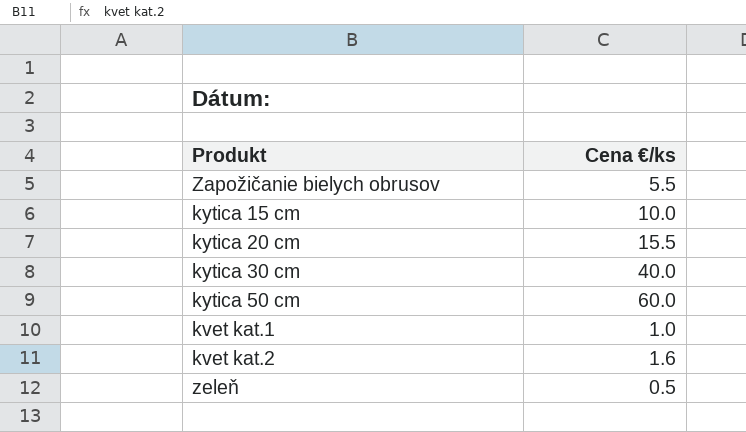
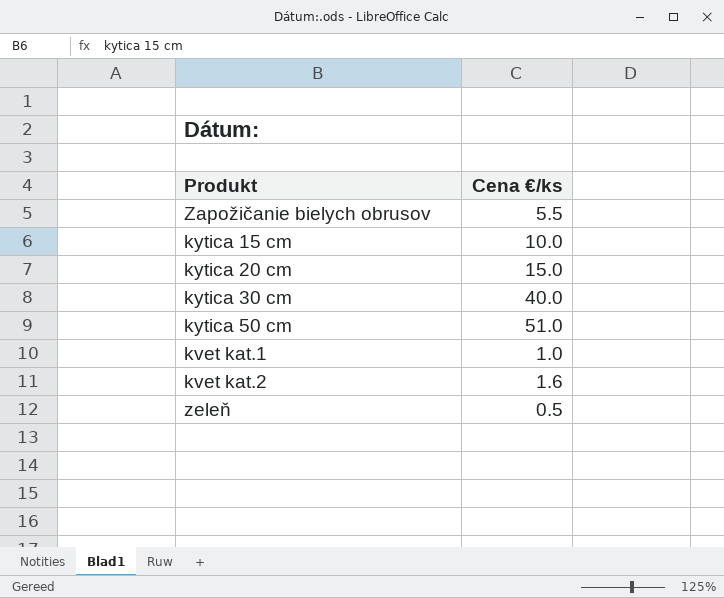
kytica 20 cm | Cena €/ks: 15.5 -> 15.0
kytica 50 cm | Cena €/ks: 60.0 -> 51.0

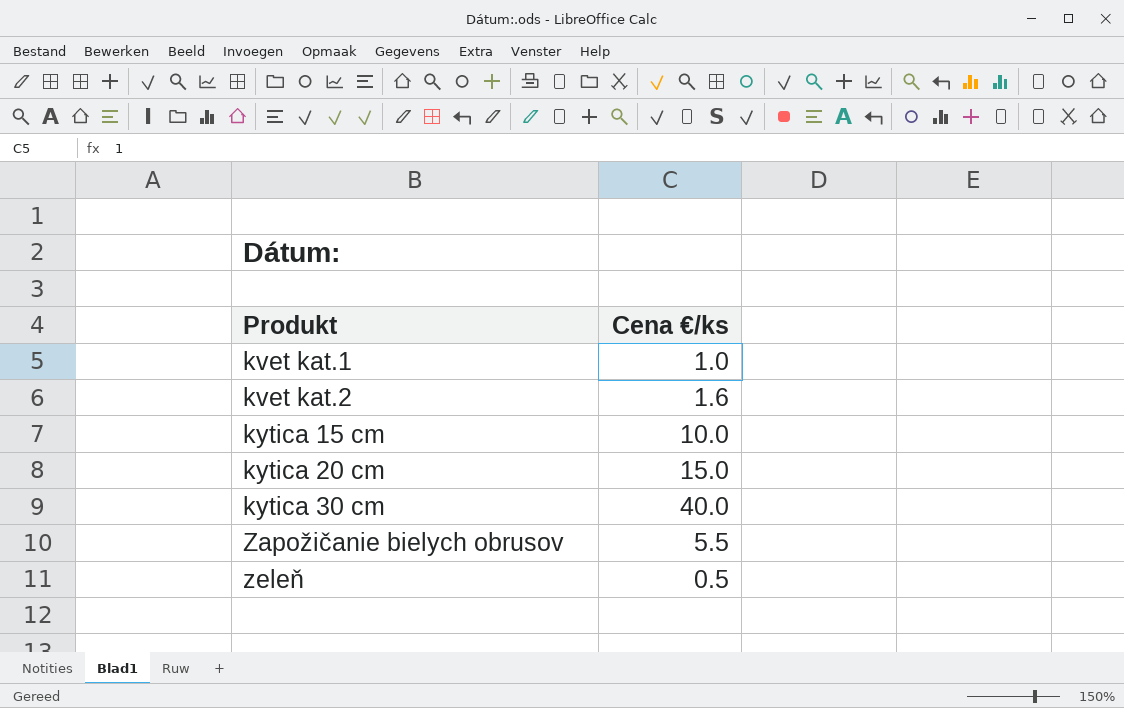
row order: none -> Produkt ascending
row kytica 50 cm: 51.0 -> none

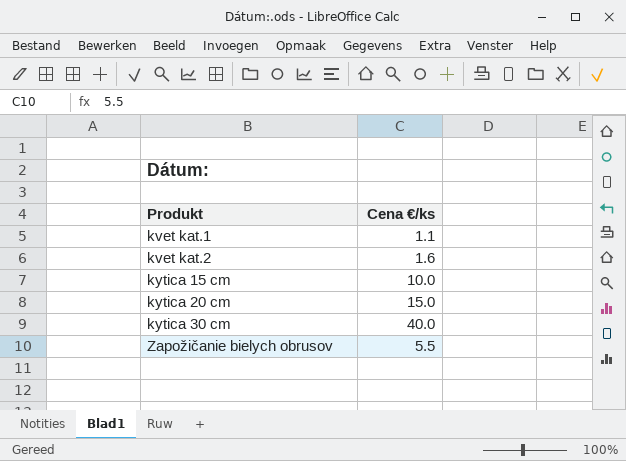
row zeleň: 0.5 -> none
kvet kat.1 | Cena €/ks: 1.0 -> 1.1

